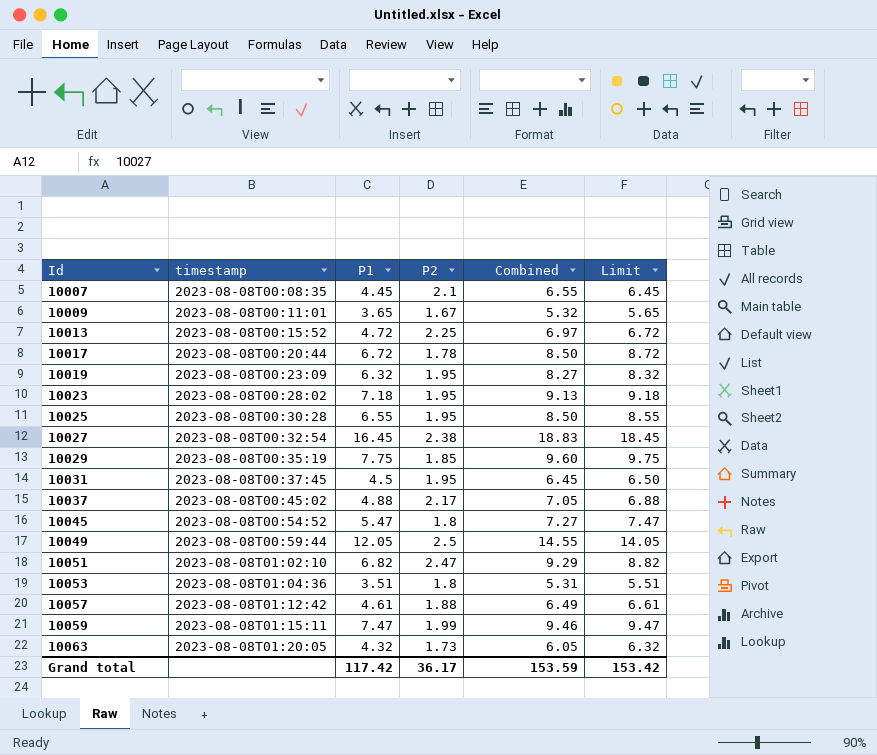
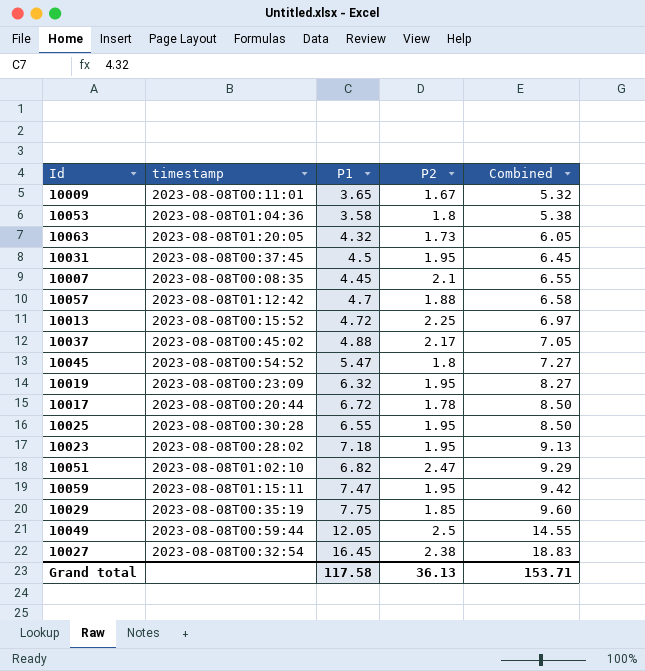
row order: Id ascending -> Combined ascending
column Limit | formula: [P1] + 2 -> none
10053 | P1: 3.51 -> 3.58
10053 | Combined: 5.31 -> 5.38
10057 | P1: 4.61 -> 4.7
10057 | Combined: 6.49 -> 6.58
10059 | P2: 1.99 -> 1.95
10059 | Combined: 9.46 -> 9.42
Grand total | P1: 117.42 -> 117.58
Grand total | P2: 36.17 -> 36.13
Grand total | Combined: 153.59 -> 153.71

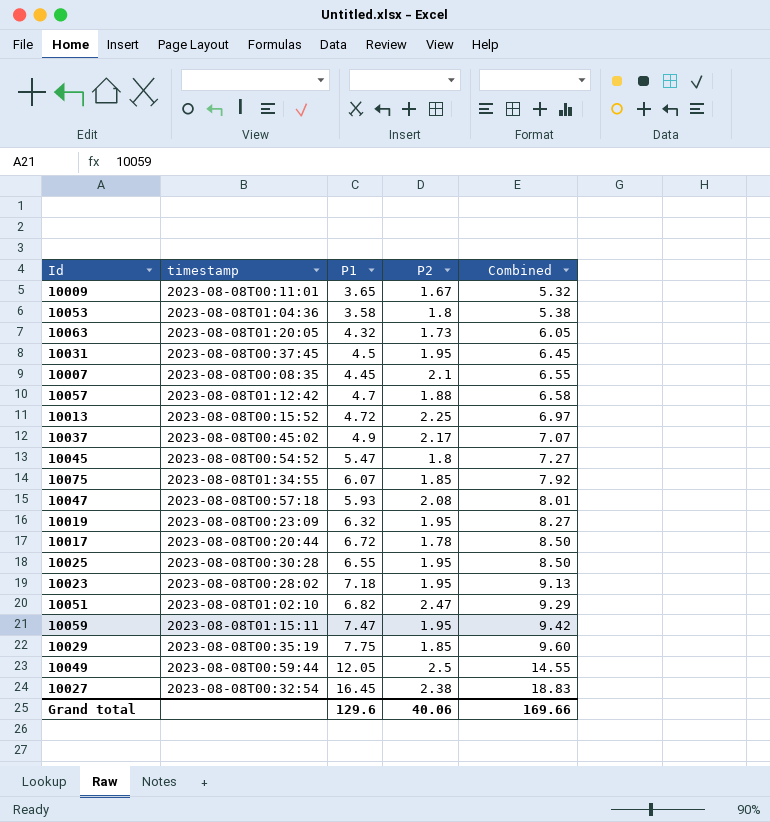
10037 | P1: 4.88 -> 4.9
10037 | Combined: 7.05 -> 7.07
row 10075: none -> 2023-08-08T01:34:55 | 6.07 | 1.85 | 7.92
row 10047: none -> 2023-08-08T00:57:18 | 5.93 | 2.08 | 8.01
Grand total | P1: 117.58 -> 129.6
Grand total | P2: 36.13 -> 40.06
Grand total | Combined: 153.71 -> 169.66

